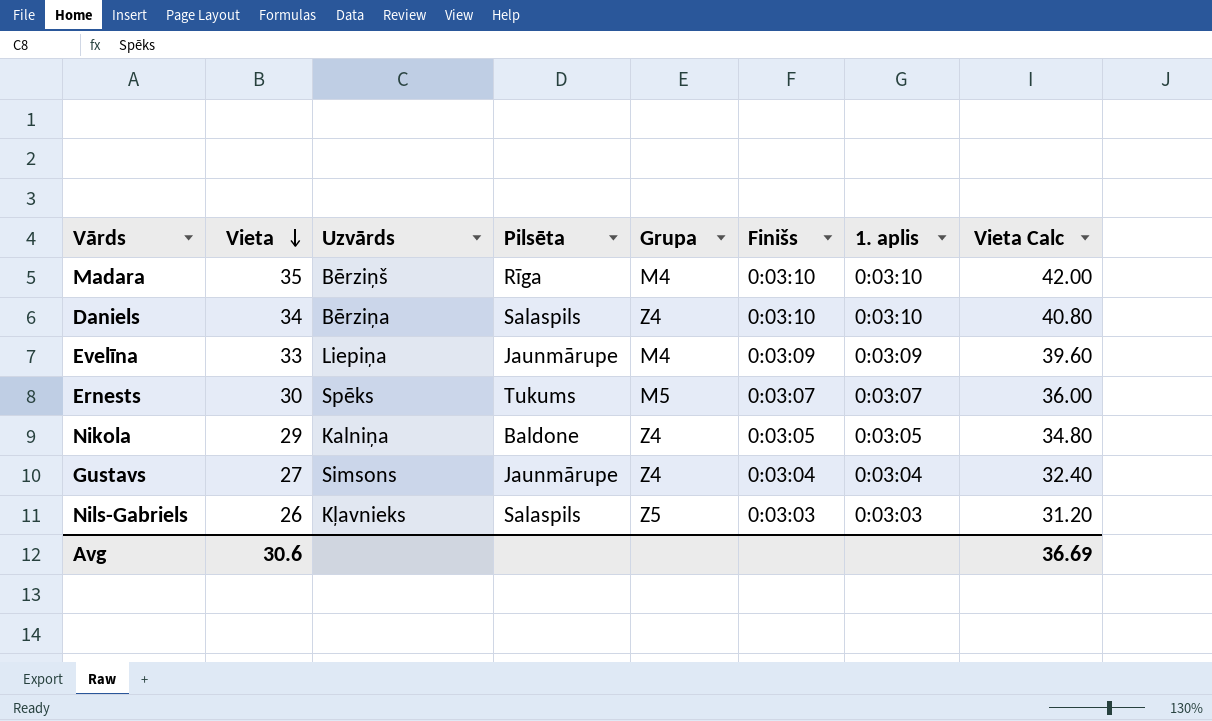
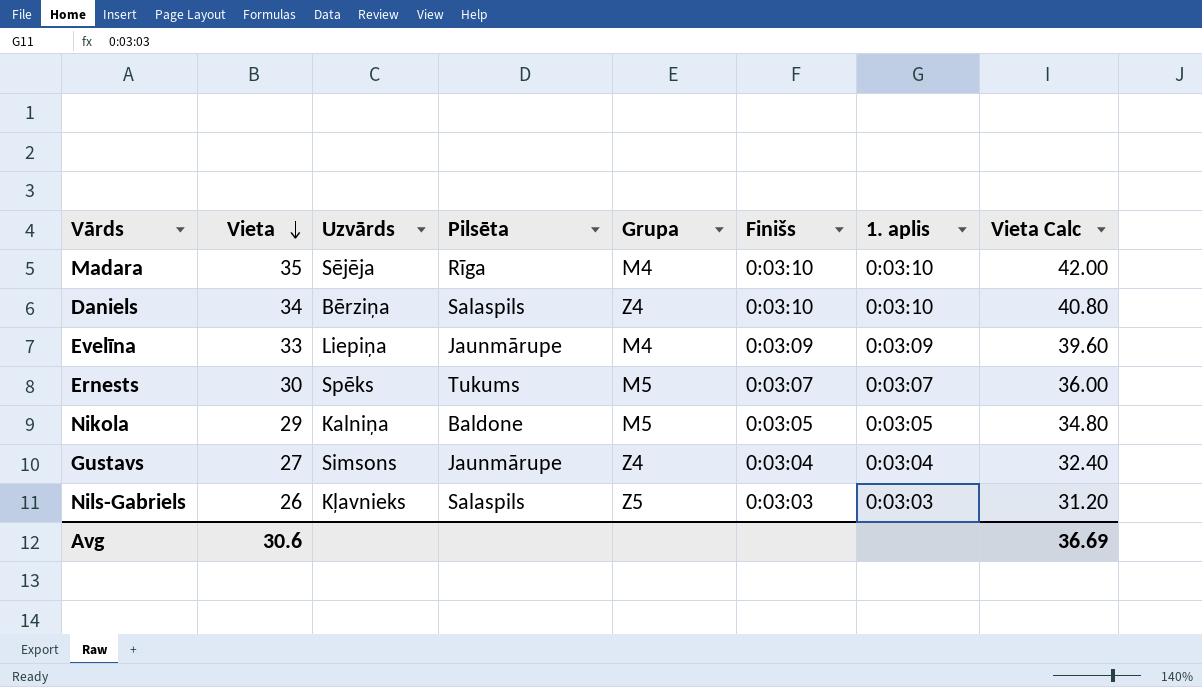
Madara | Uzvārds: Bērziņš -> Sējēja
Nikola | Grupa: Z4 -> M5

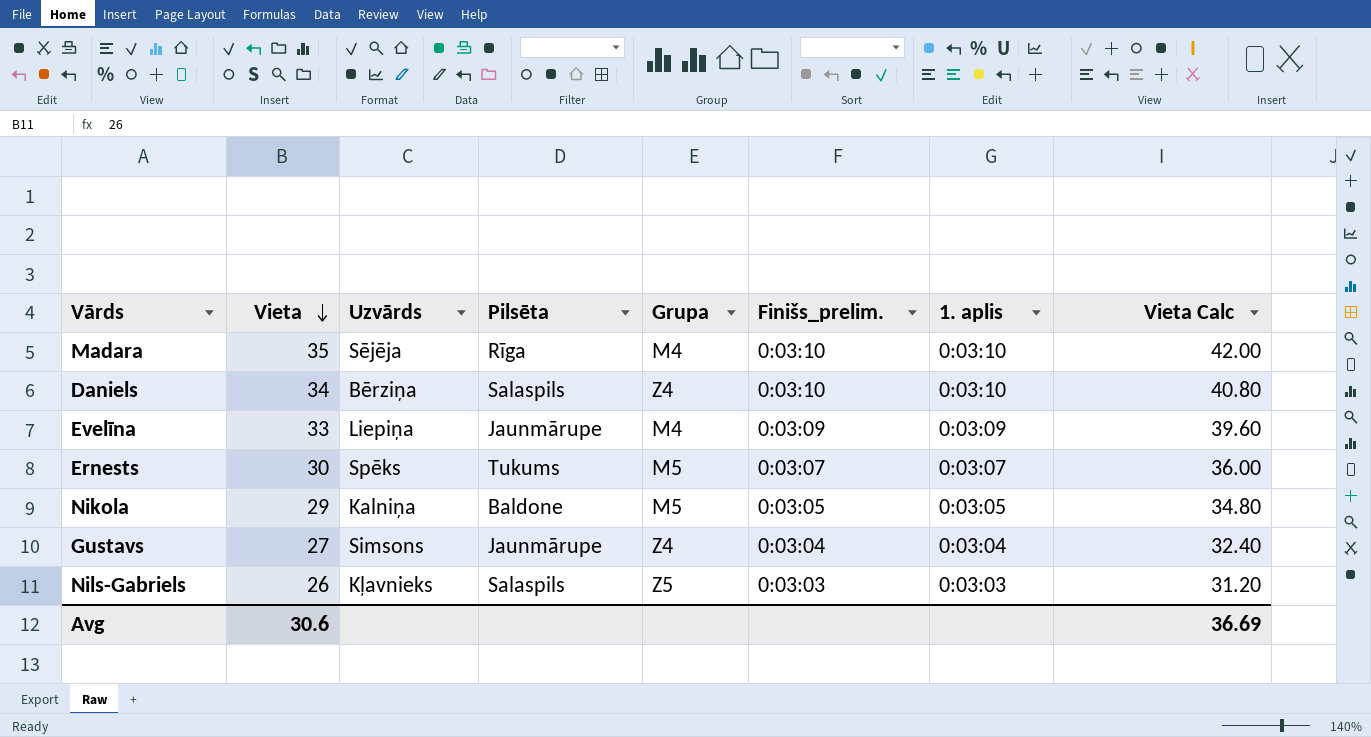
column name: Finišs -> Finišs_prelim.

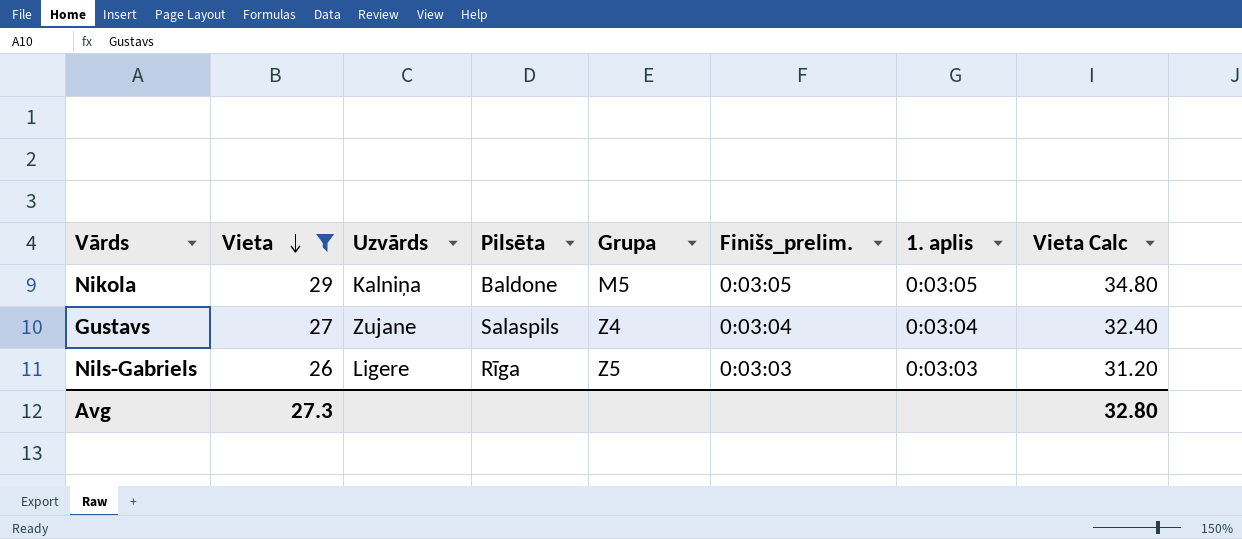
filter: none -> Vieta <= 29
Gustavs | Uzvārds: Simsons -> Zujane
Gustavs | Pilsēta: Jaunmārupe -> Salaspils
Nils-Gabriels | Uzvārds: Kļavnieks -> Ligere
Nils-Gabriels | Pilsēta: Salaspils -> Rīga
Avg | Vieta: 30.6 -> 27.3
Avg | Vieta Calc: 36.69 -> 32.80

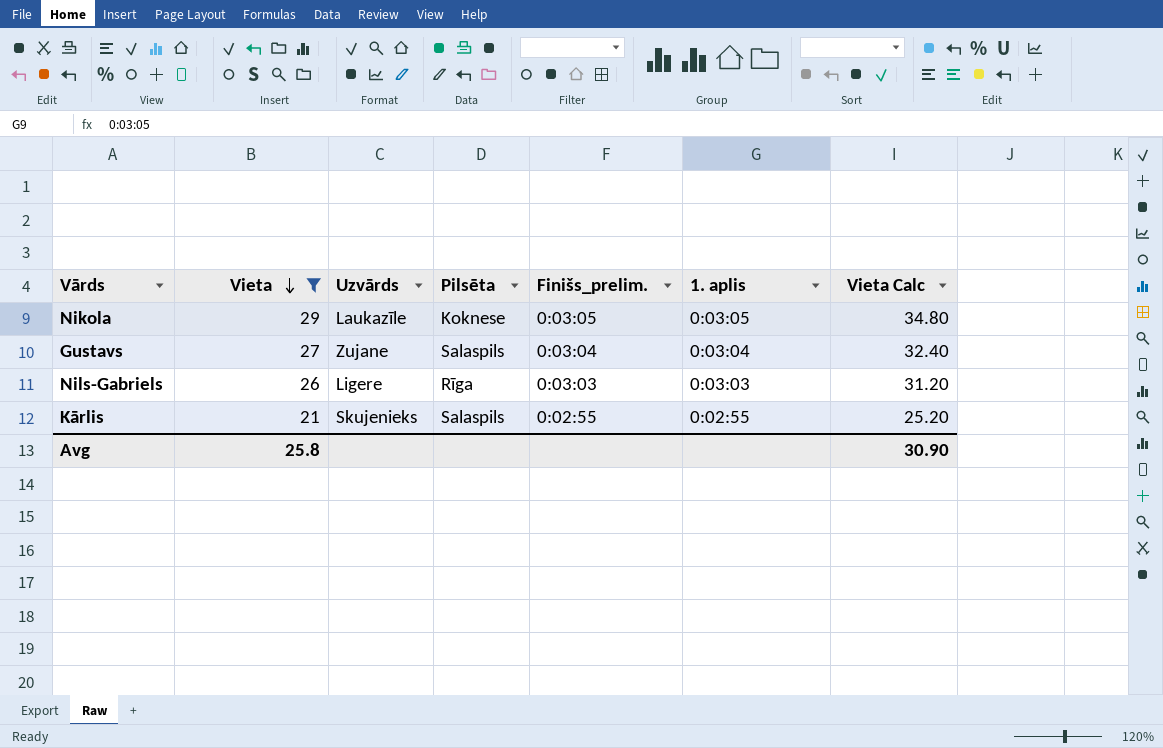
column Grupa | position: 5 -> none
Nikola | Uzvārds: Kalniņa -> Laukazīle
Nikola | Pilsēta: Baldone -> Koknese
row Kārlis: none -> 21 | Skujenieks | Salaspils | 0:02:55 | 0:02:55 | 25.20
Avg | Vieta: 27.3 -> 25.8
Avg | Vieta Calc: 32.80 -> 30.90

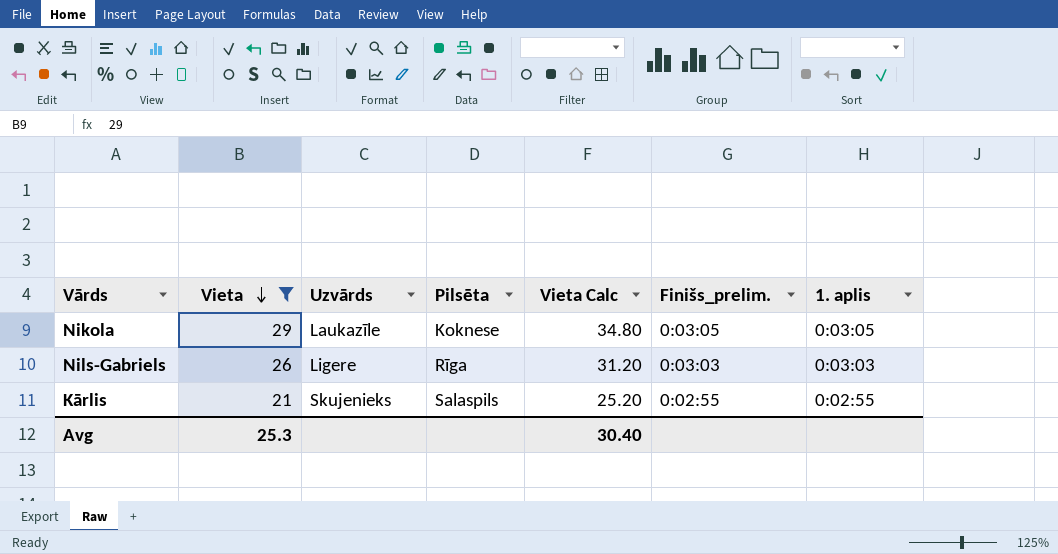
column Vieta Calc | position: 7 -> 5
row Gustavs: 27 | Zujane | Salaspils | 0:03:04 | 0:03:04 | 32.40 -> none
Avg | Vieta: 25.8 -> 25.3
Avg | Vieta Calc: 30.90 -> 30.40

